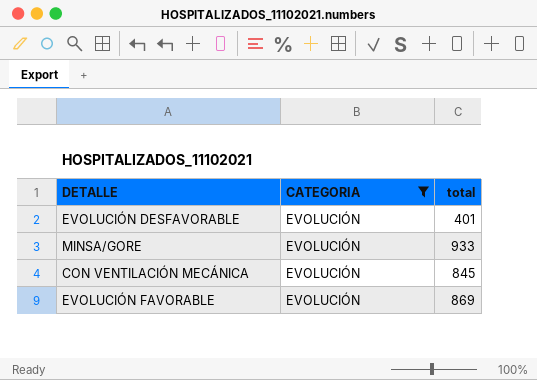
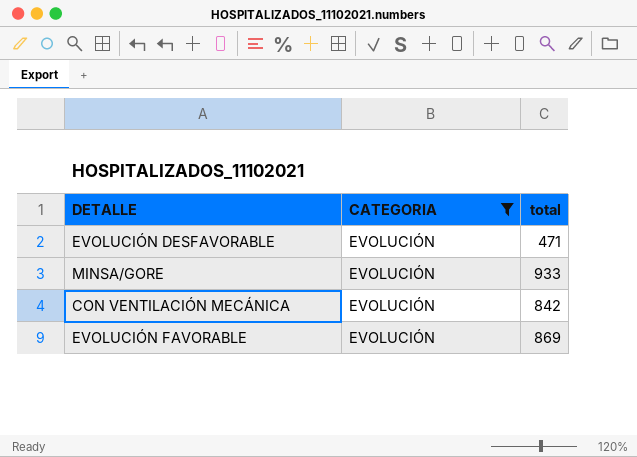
EVOLUCIÓN DESFAVORABLE | total: 401 -> 471
CON VENTILACIÓN MECÁNICA | total: 845 -> 842

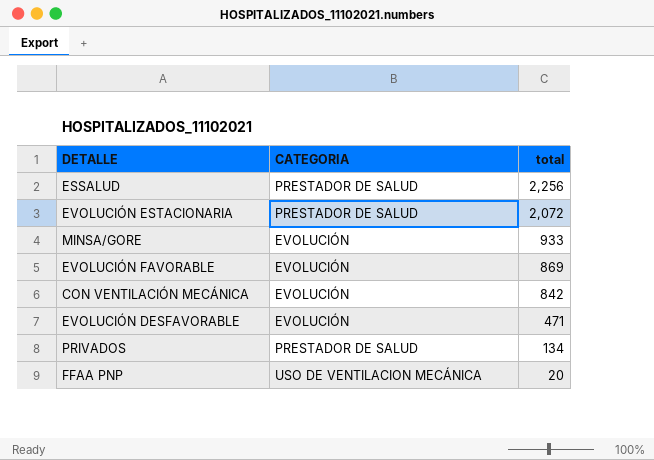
filter: CATEGORIA = EVOLUCIÓN -> none
row order: none -> total descending

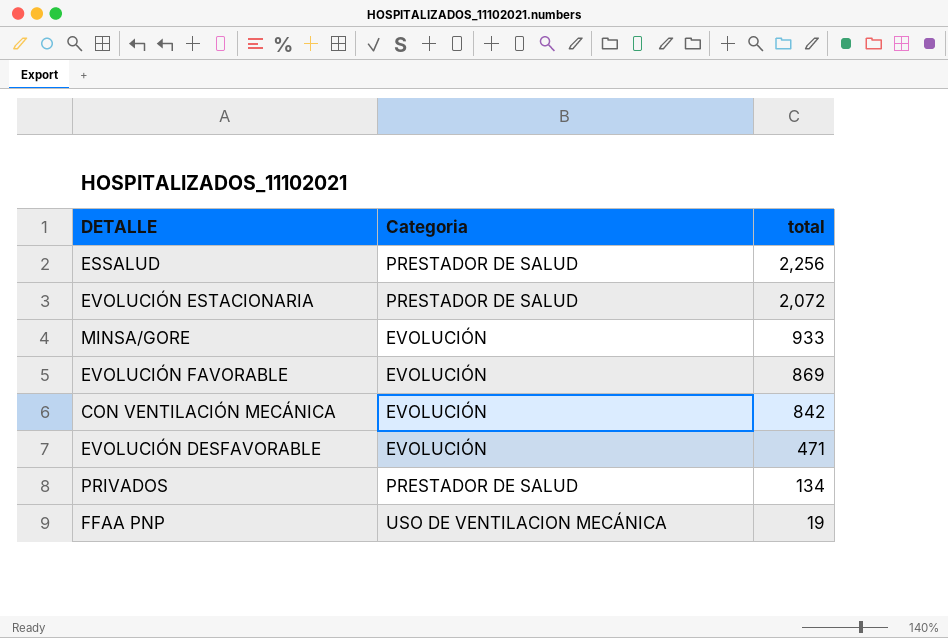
column name: CATEGORIA -> Categoria
FFAA PNP | total: 20 -> 19

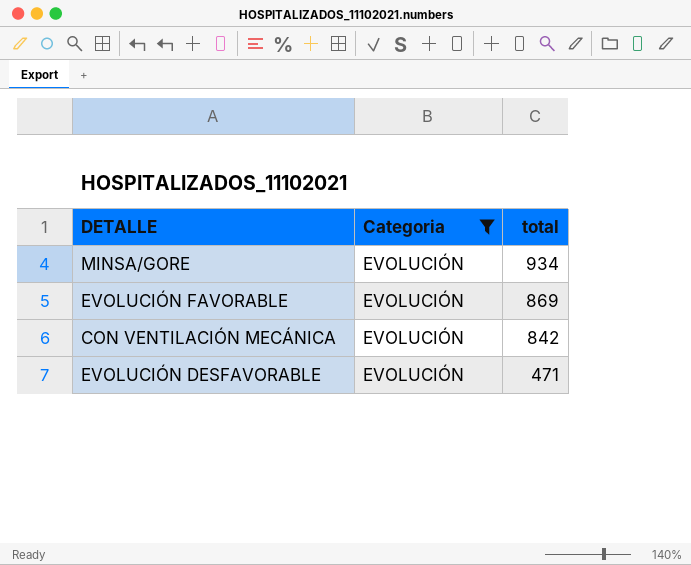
filter: none -> Categoria = EVOLUCIÓN
MINSA/GORE | total: 933 -> 934

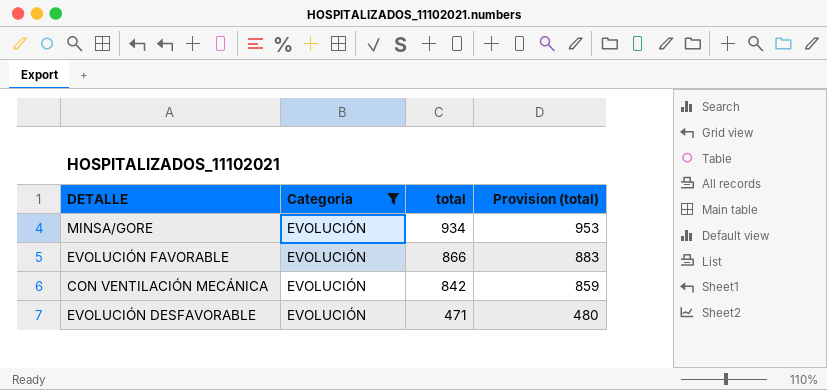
column Provision (total) | formula: none -> [total] * 1.02
EVOLUCIÓN FAVORABLE | total: 869 -> 866

